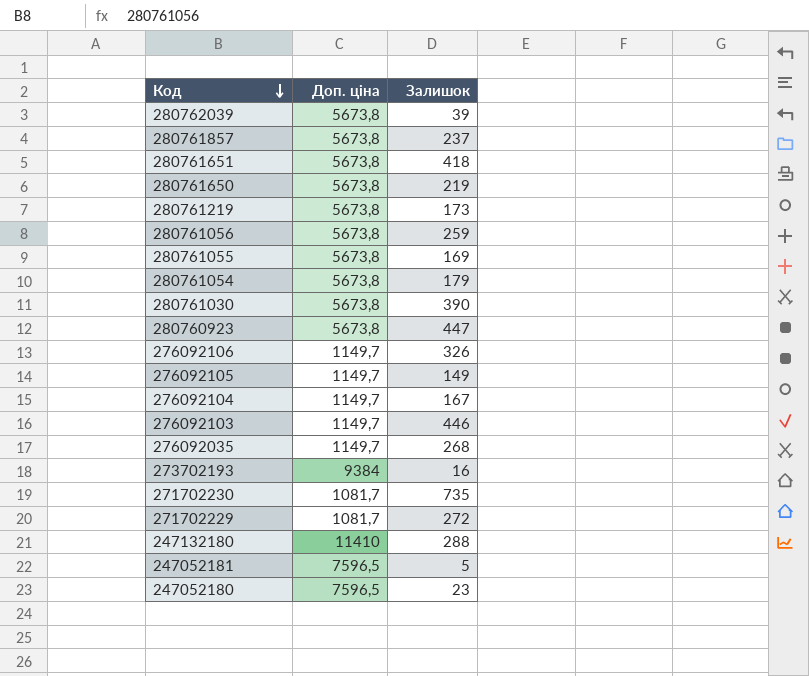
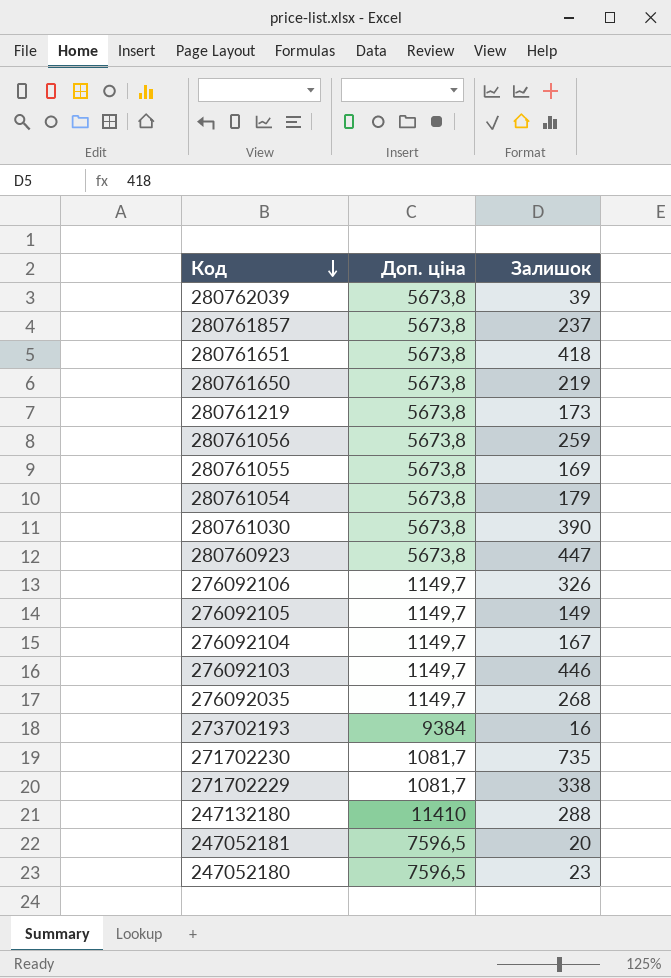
271702229 | Залишок: 272 -> 338
247052181 | Залишок: 5 -> 20

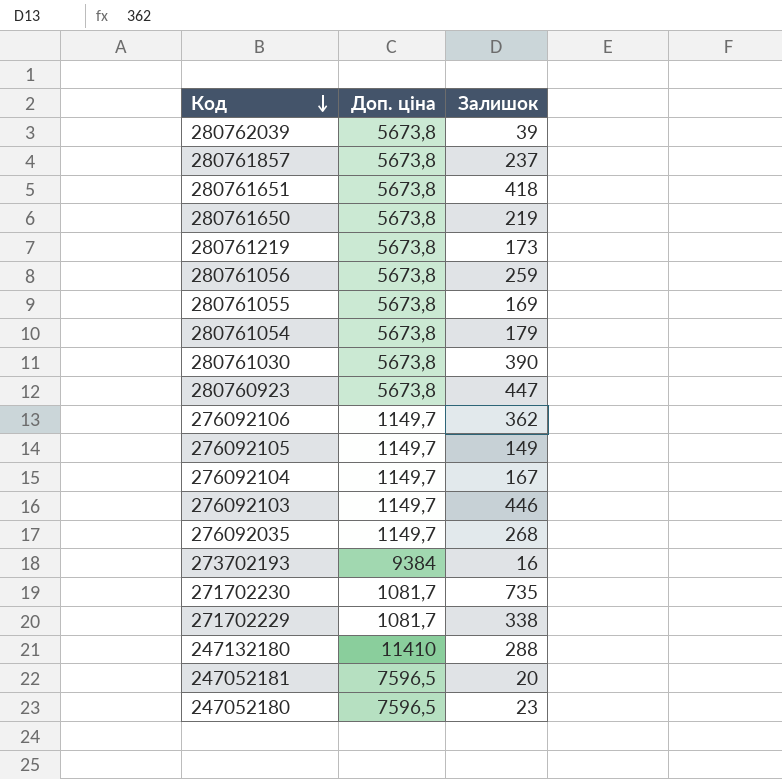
276092106 | Залишок: 326 -> 362

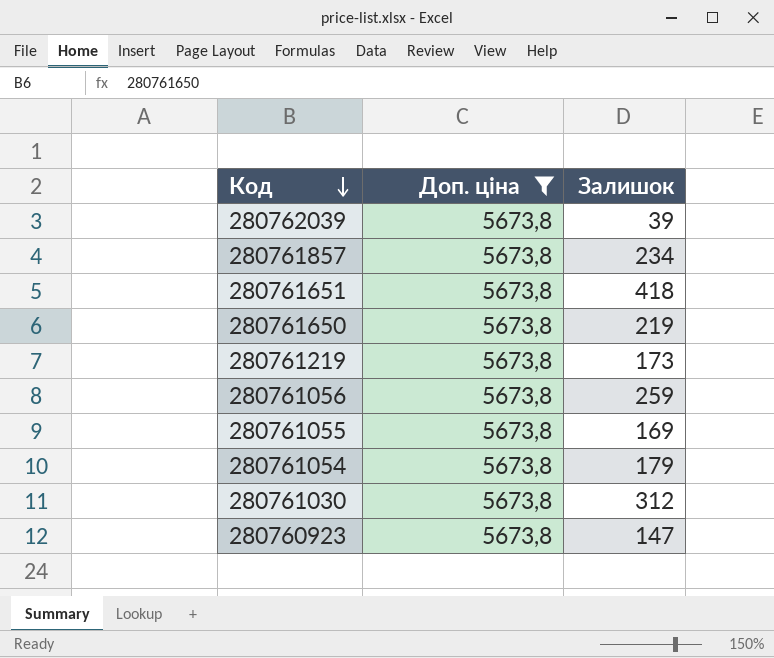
filter: none -> Доп. ціна = 5673,8
280761857 | Залишок: 237 -> 234
280761030 | Залишок: 390 -> 312
280760923 | Залишок: 447 -> 147

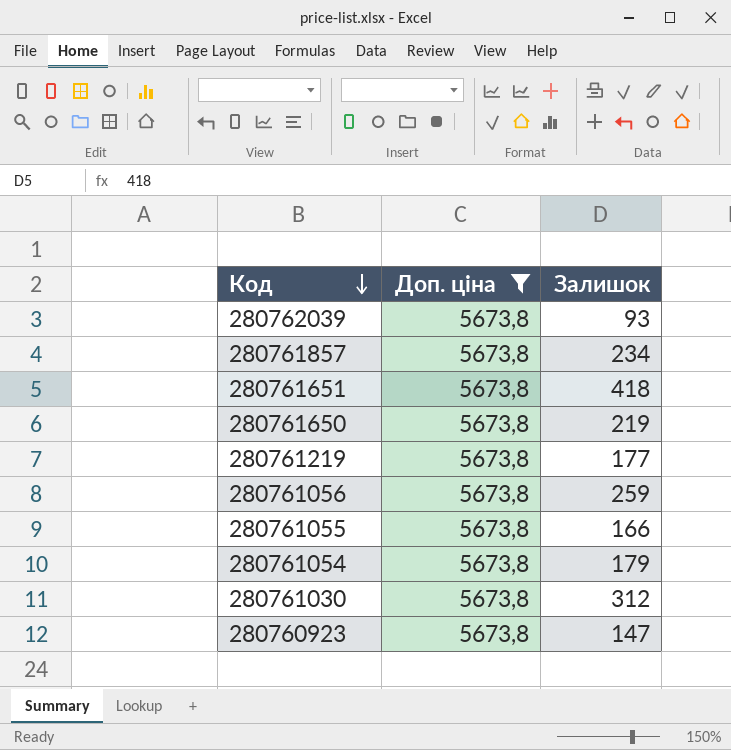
280762039 | Залишок: 39 -> 93
280761219 | Залишок: 173 -> 177
280761055 | Залишок: 169 -> 166

